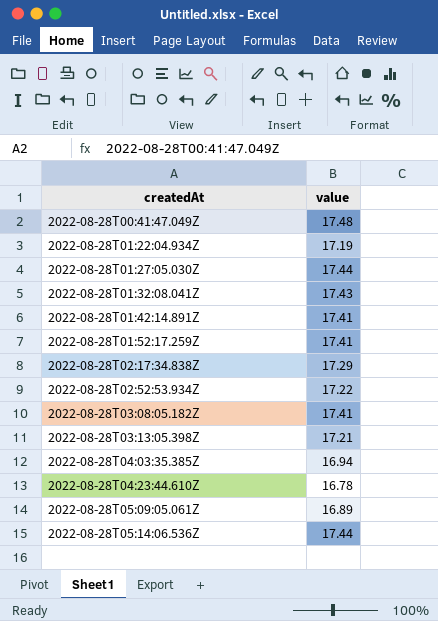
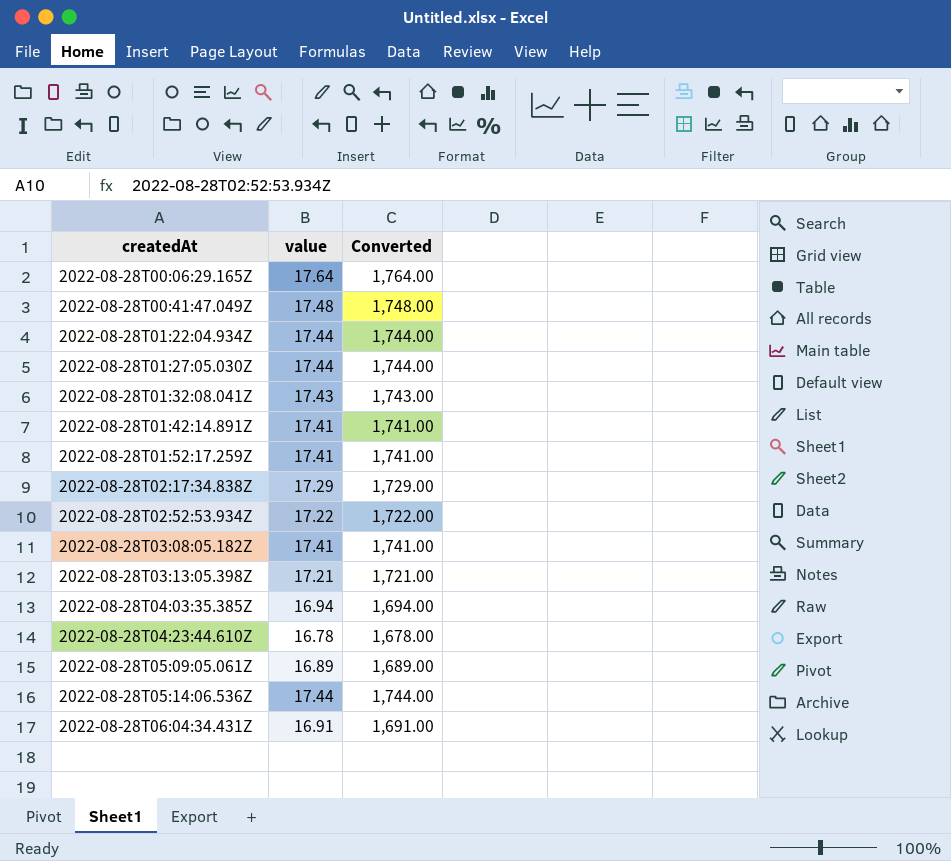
column Converted | formula: none -> [value] * 100
row 2022-08-28T00:06:29.165Z: none -> 17.64 | 1,764.00
2022-08-28T01:22:04.934Z | value: 17.19 -> 17.44
row 2022-08-28T06:04:34.431Z: none -> 16.91 | 1,691.00

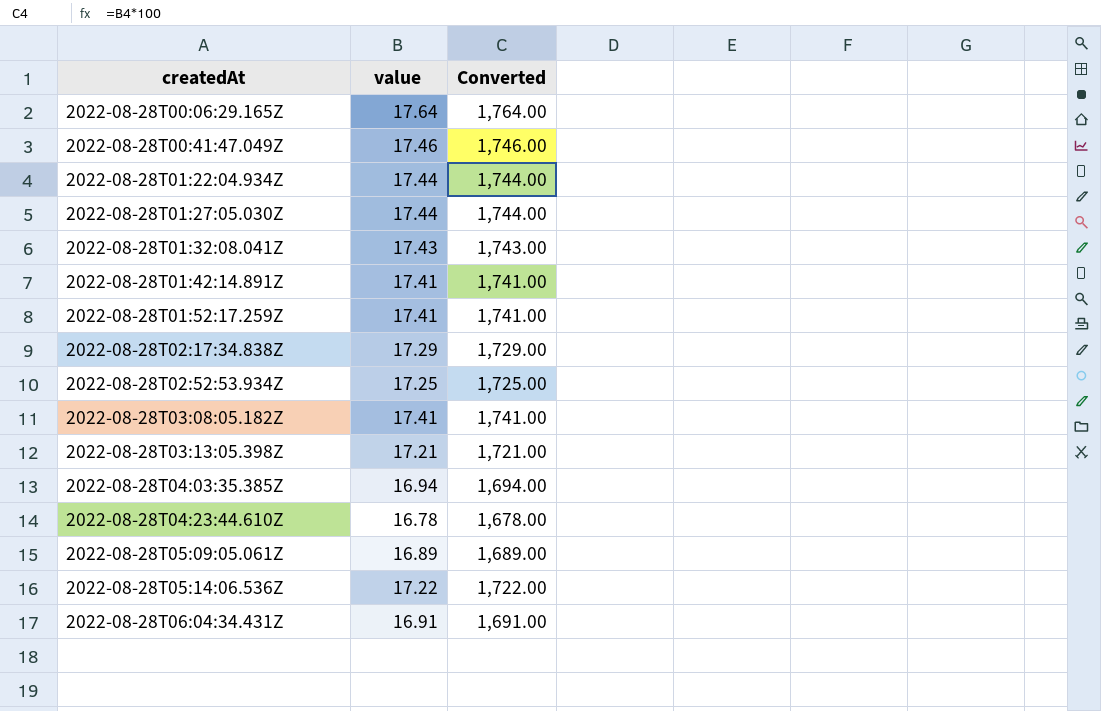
2022-08-28T00:41:47.049Z | value: 17.48 -> 17.46
2022-08-28T00:41:47.049Z | Converted: 1,748.00 -> 1,746.00
2022-08-28T02:52:53.934Z | value: 17.22 -> 17.25
2022-08-28T02:52:53.934Z | Converted: 1,722.00 -> 1,725.00
2022-08-28T05:14:06.536Z | value: 17.44 -> 17.22
2022-08-28T05:14:06.536Z | Converted: 1,744.00 -> 1,722.00

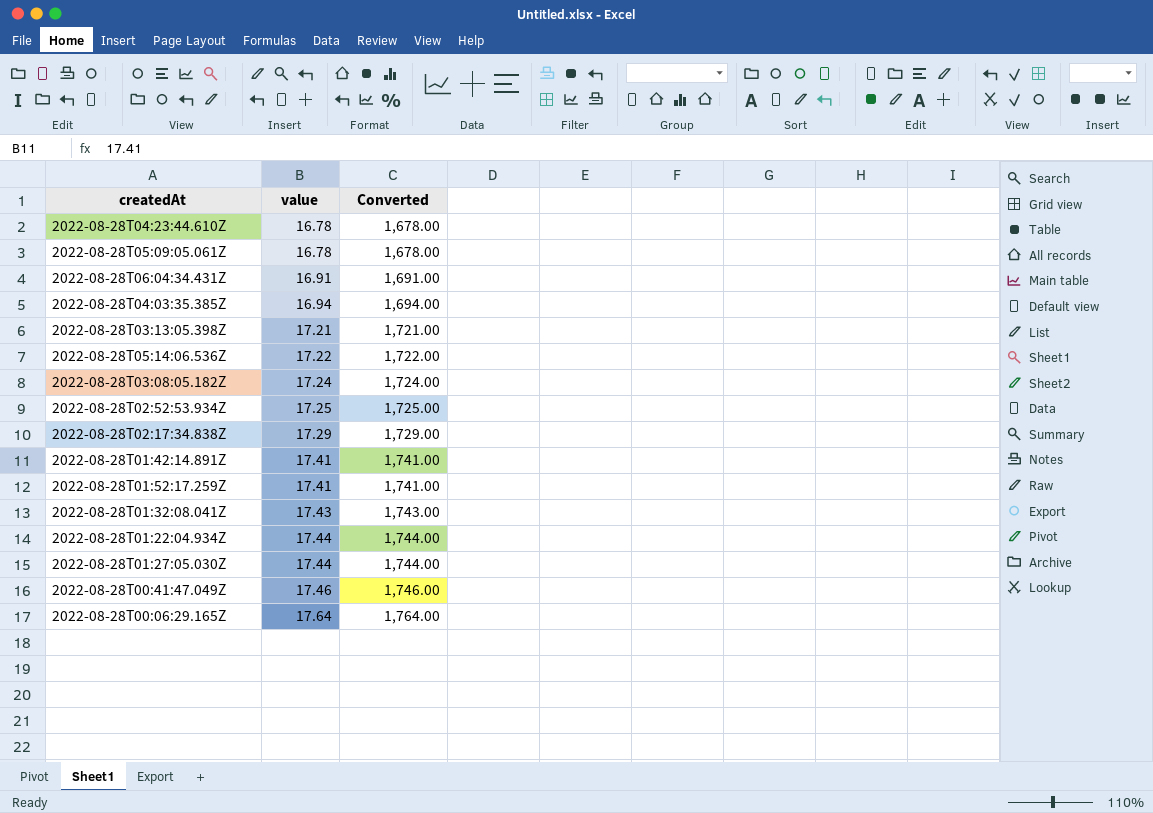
row order: createdAt ascending -> value ascending
2022-08-28T05:09:05.061Z | value: 16.89 -> 16.78
2022-08-28T05:09:05.061Z | Converted: 1,689.00 -> 1,678.00
2022-08-28T03:08:05.182Z | value: 17.41 -> 17.24
2022-08-28T03:08:05.182Z | Converted: 1,741.00 -> 1,724.00

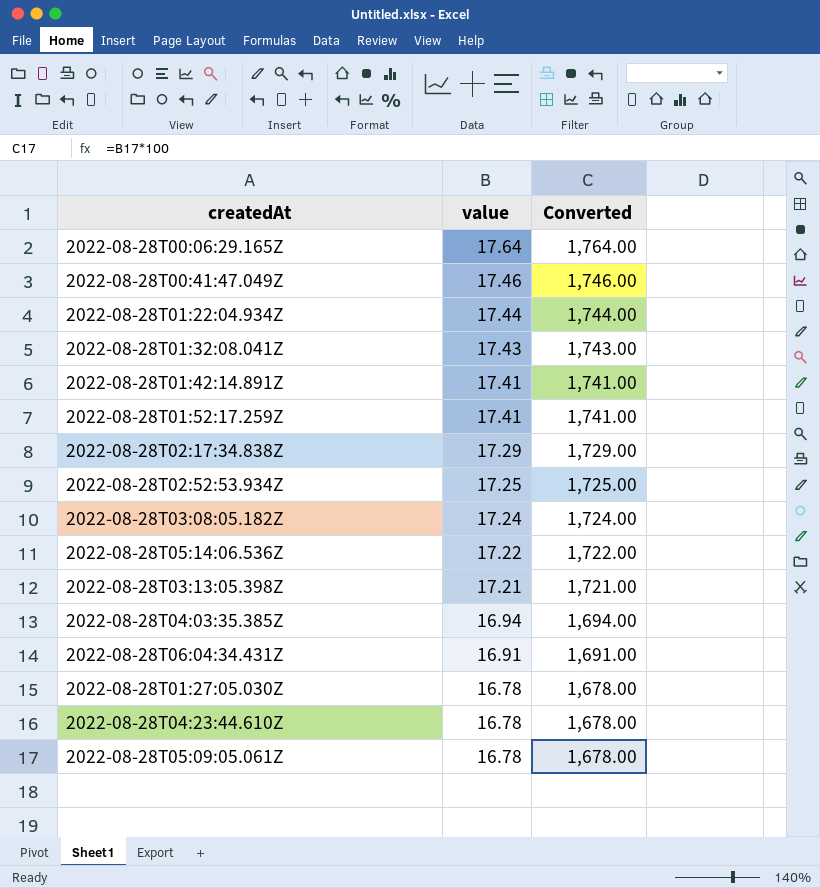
row order: value ascending -> value descending
2022-08-28T01:27:05.030Z | value: 17.44 -> 16.78
2022-08-28T01:27:05.030Z | Converted: 1,744.00 -> 1,678.00

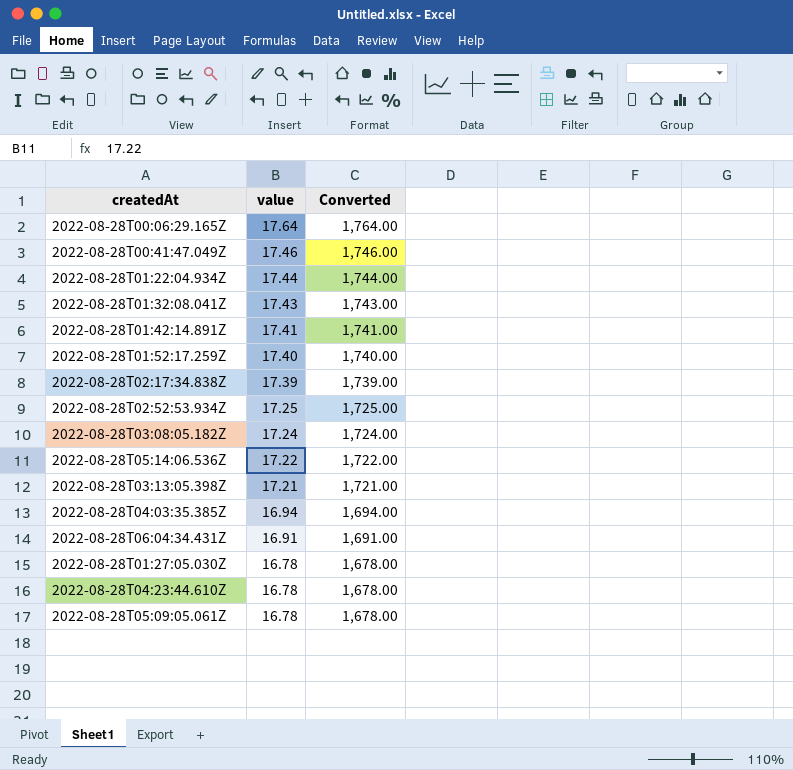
2022-08-28T01:52:17.259Z | value: 17.41 -> 17.40
2022-08-28T01:52:17.259Z | Converted: 1,741.00 -> 1,740.00
2022-08-28T02:17:34.838Z | value: 17.29 -> 17.39
2022-08-28T02:17:34.838Z | Converted: 1,729.00 -> 1,739.00

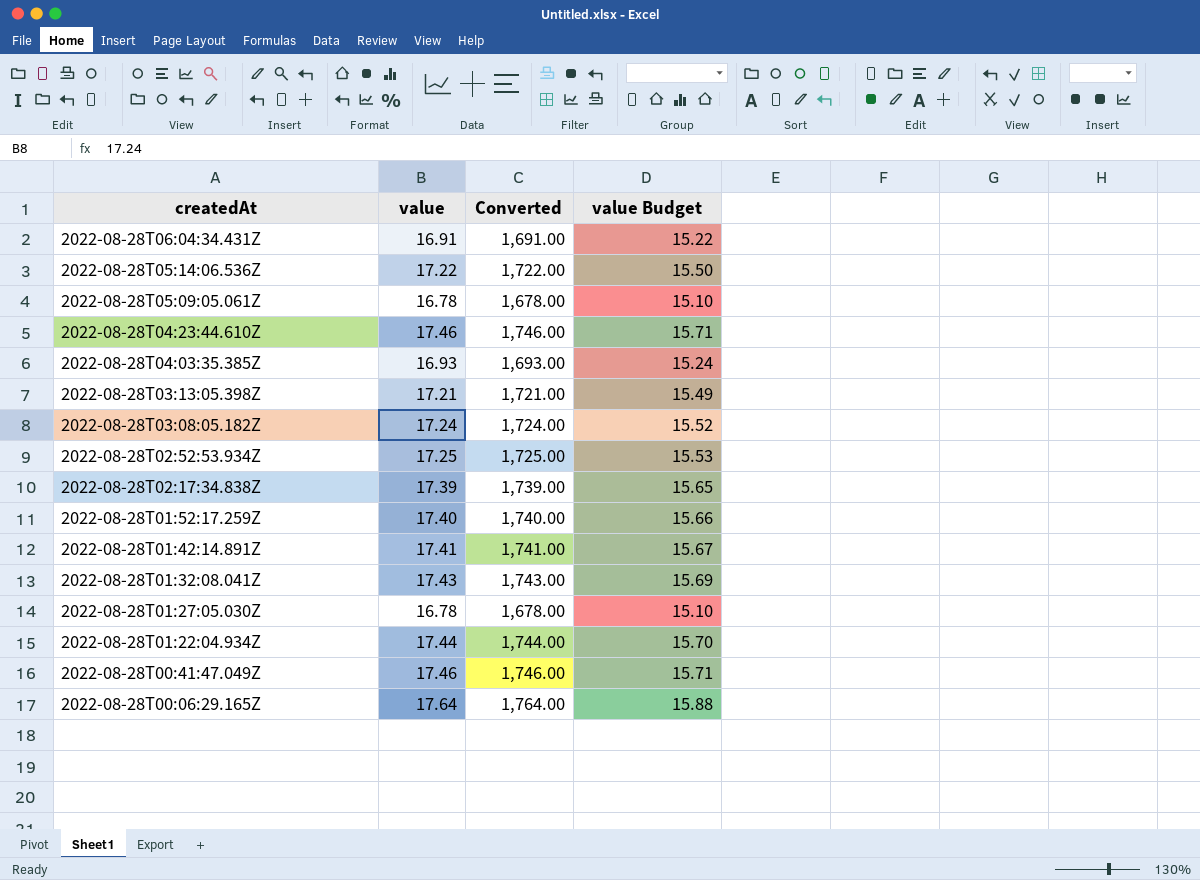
row order: value descending -> createdAt descending
column value Budget | formula: none -> [value] * 0.9
2022-08-28T04:23:44.610Z | value: 16.78 -> 17.46
2022-08-28T04:23:44.610Z | Converted: 1,678.00 -> 1,746.00
2022-08-28T04:03:35.385Z | value: 16.94 -> 16.93
2022-08-28T04:03:35.385Z | Converted: 1,694.00 -> 1,693.00

